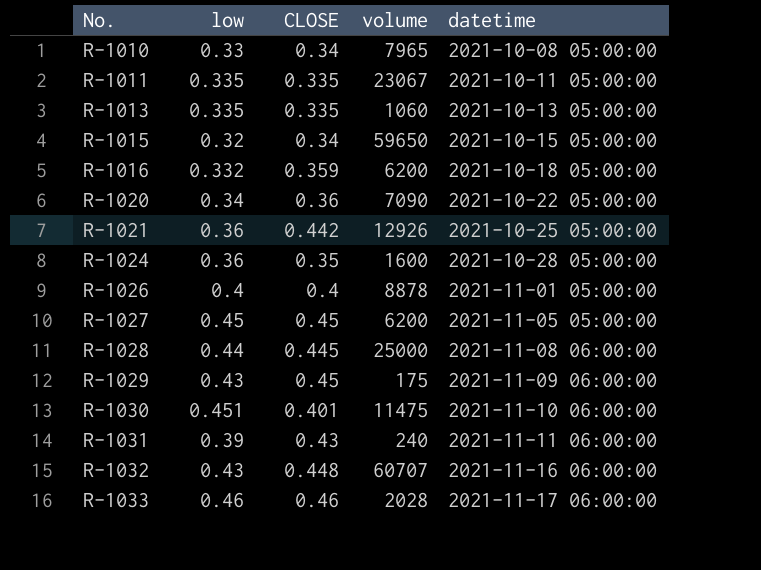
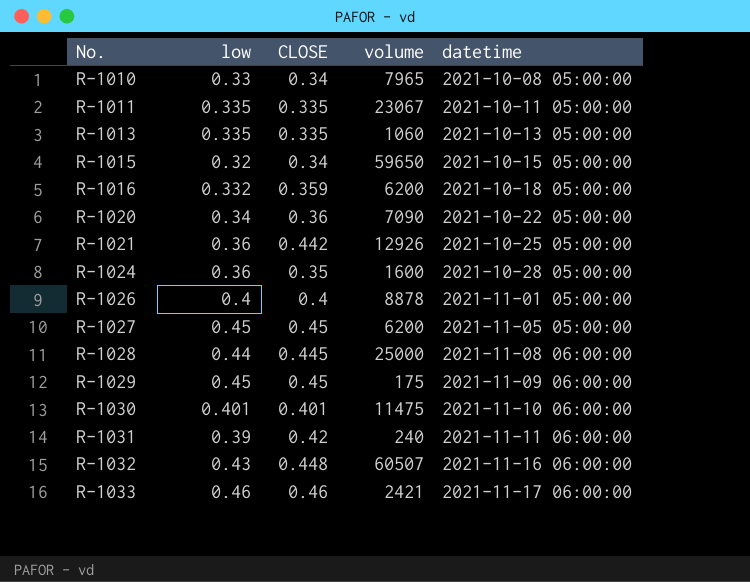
R-1029 | low: 0.43 -> 0.45
R-1030 | low: 0.451 -> 0.401
R-1031 | CLOSE: 0.43 -> 0.42
R-1032 | volume: 60707 -> 60507
R-1033 | volume: 2028 -> 2421

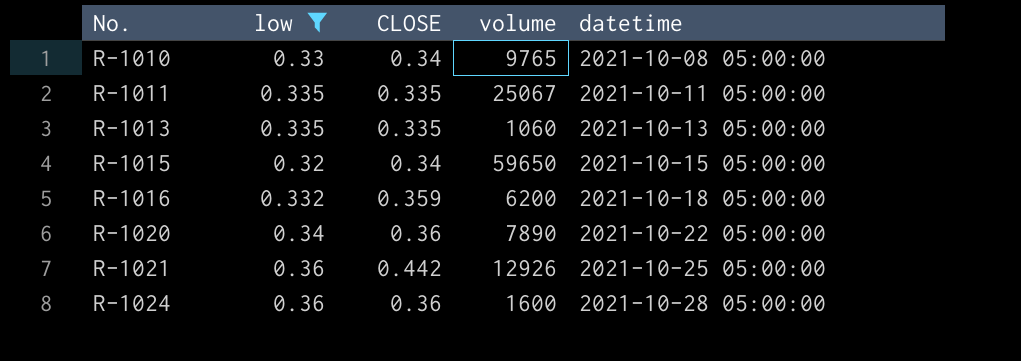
filter: none -> low <= 0.36
R-1010 | volume: 7965 -> 9765
R-1011 | volume: 23067 -> 25067
R-1020 | volume: 7090 -> 7890
R-1024 | CLOSE: 0.35 -> 0.36

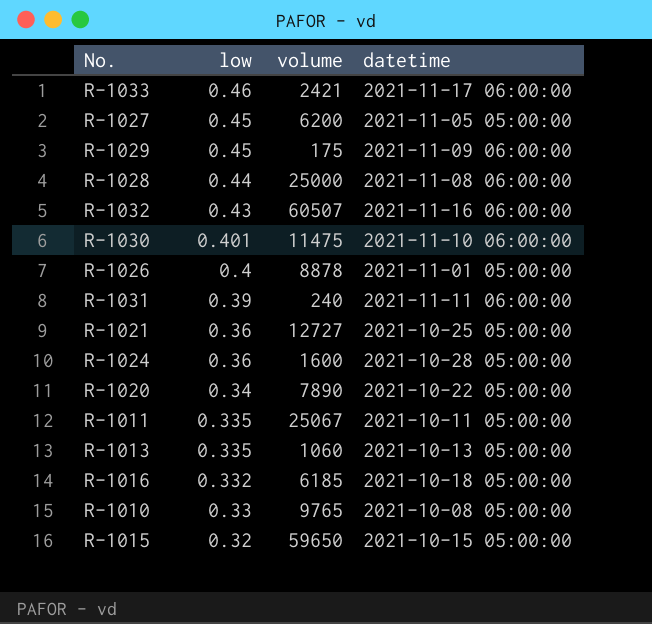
filter: low <= 0.36 -> none
row order: No. ascending -> low descending
column CLOSE | position: 3 -> none
R-1021 | volume: 12926 -> 12727
R-1016 | volume: 6200 -> 6185

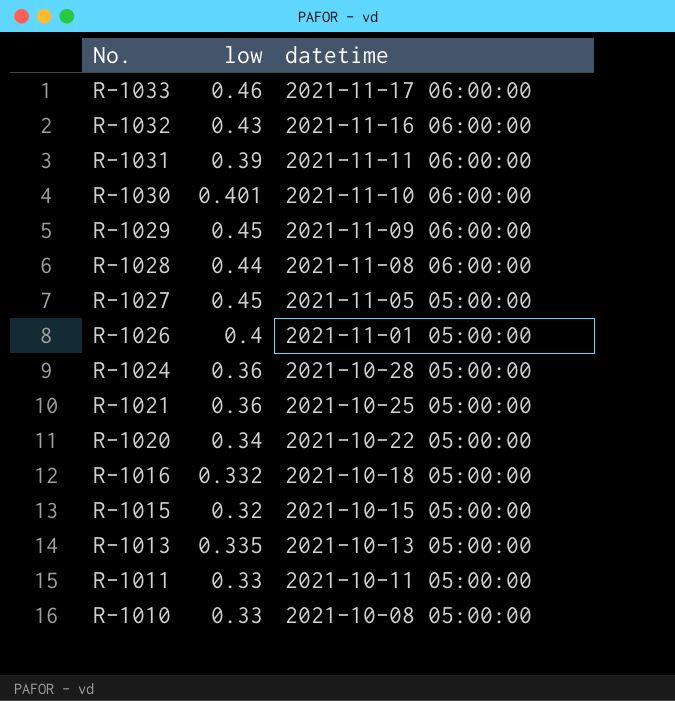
row order: low descending -> No. descending
column volume | position: 3 -> none
R-1011 | low: 0.335 -> 0.33

